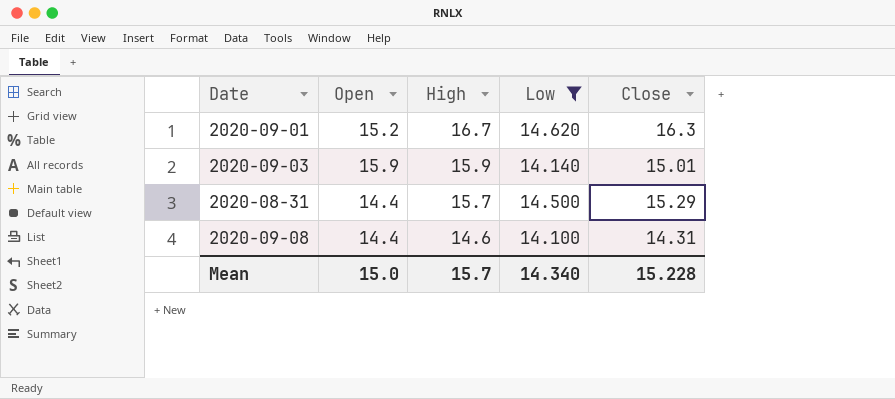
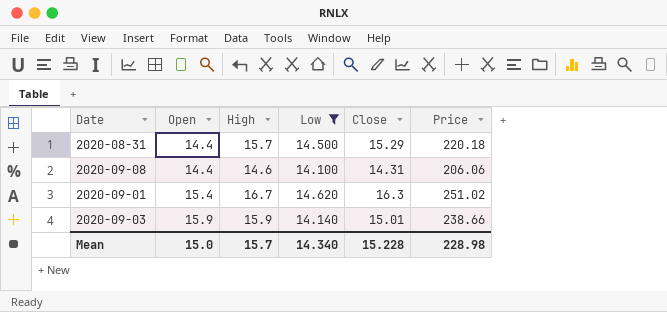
row order: High descending -> Open ascending
column Price | formula: none -> [Open] * [Close]
2020-09-01 | Open: 15.2 -> 15.4

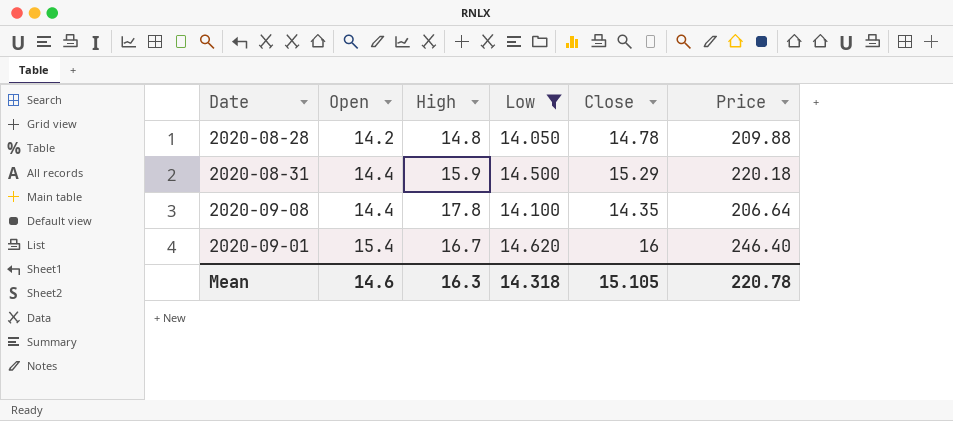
row 2020-09-03: 15.9 | 15.9 | 14.140 | 15.01 | 238.66 -> none
row 2020-08-28: none -> 14.2 | 14.8 | 14.050 | 14.78 | 209.88
2020-08-31 | High: 15.7 -> 15.9
2020-09-08 | High: 14.6 -> 17.8
2020-09-08 | Close: 14.31 -> 14.35
2020-09-08 | Price: 206.06 -> 206.64
2020-09-01 | Close: 16.3 -> 16
2020-09-01 | Price: 251.02 -> 246.40
Mean | Open: 15.0 -> 14.6
Mean | High: 15.7 -> 16.3
Mean | Low: 14.340 -> 14.318
Mean | Close: 15.228 -> 15.105
Mean | Price: 228.98 -> 220.78

